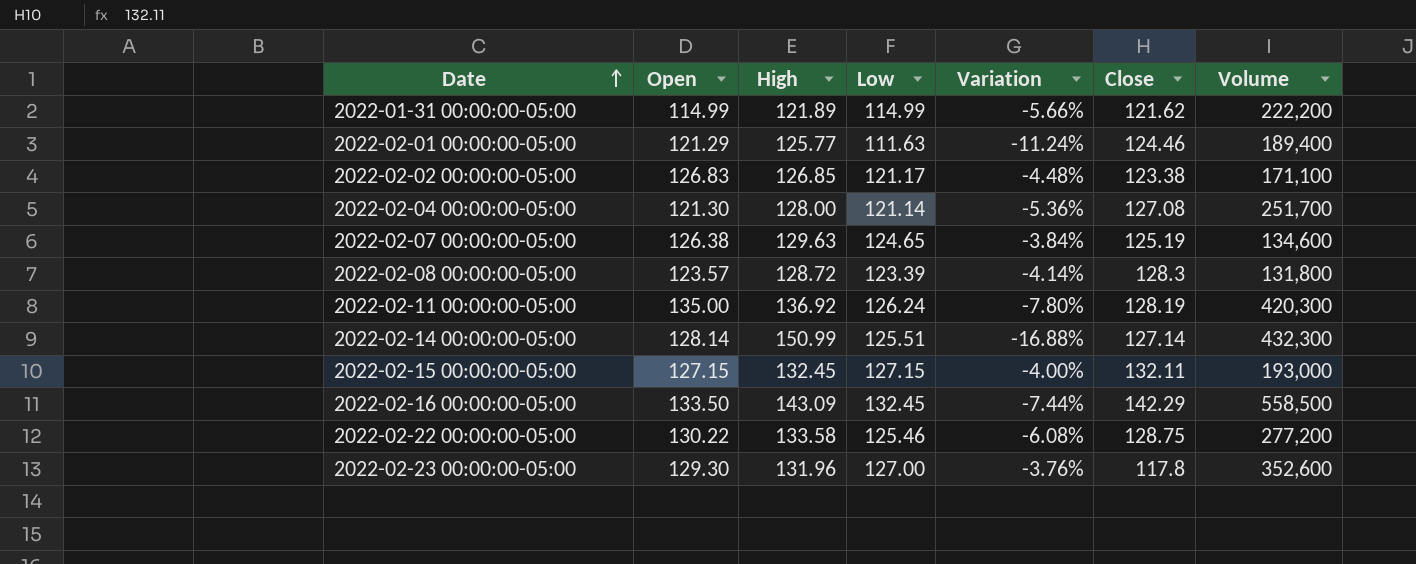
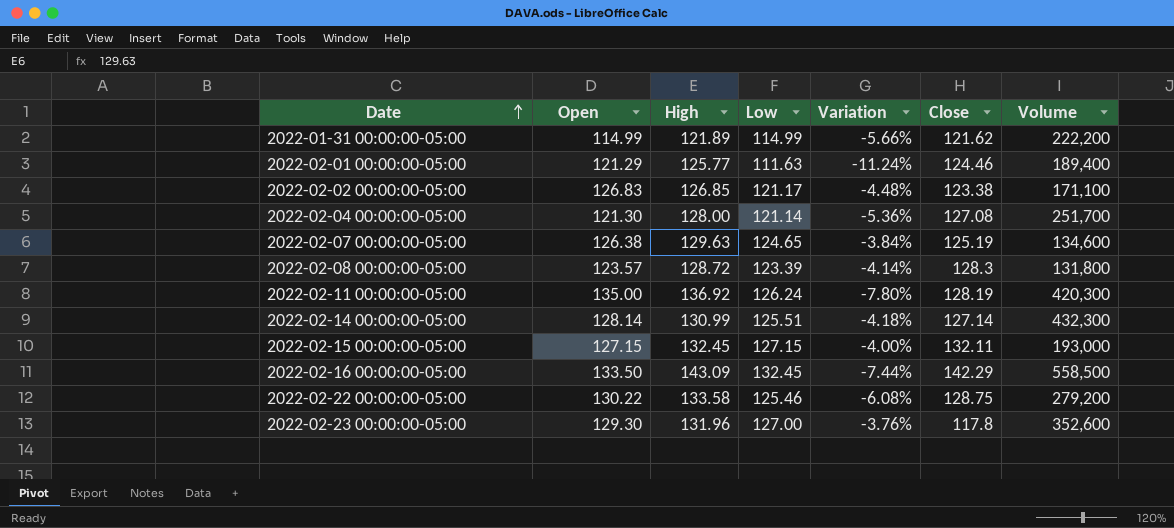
2022-02-14 00:00:00-05:00 | High: 150.99 -> 130.99
2022-02-14 00:00:00-05:00 | Variation: -16.88% -> -4.18%
2022-02-22 00:00:00-05:00 | Volume: 277,200 -> 279,200

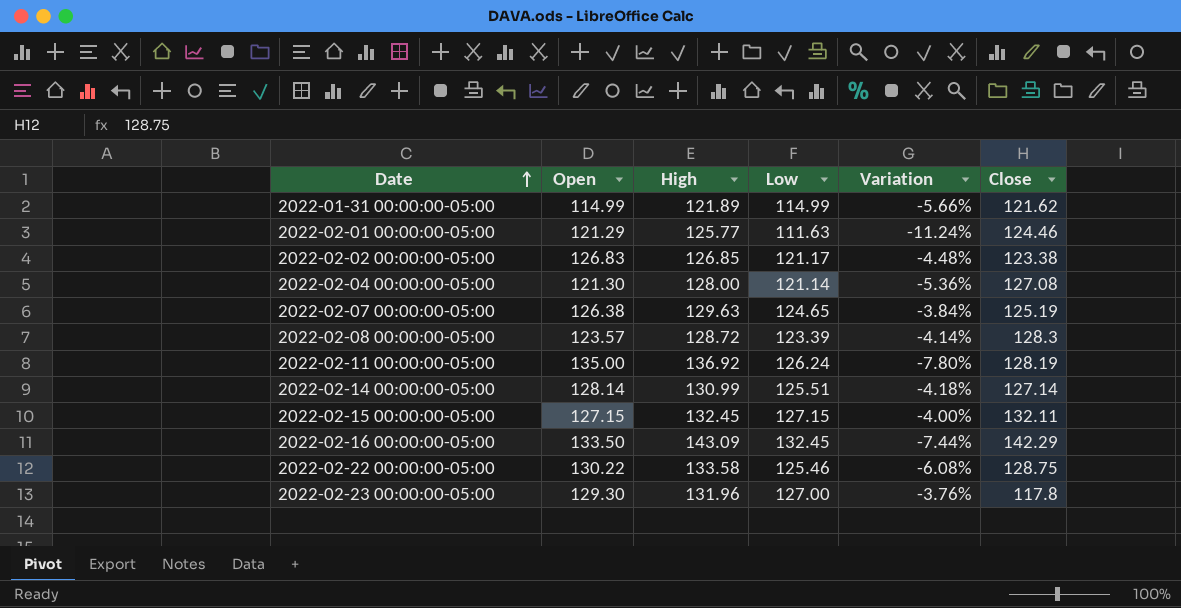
column Volume | position: 7 -> none

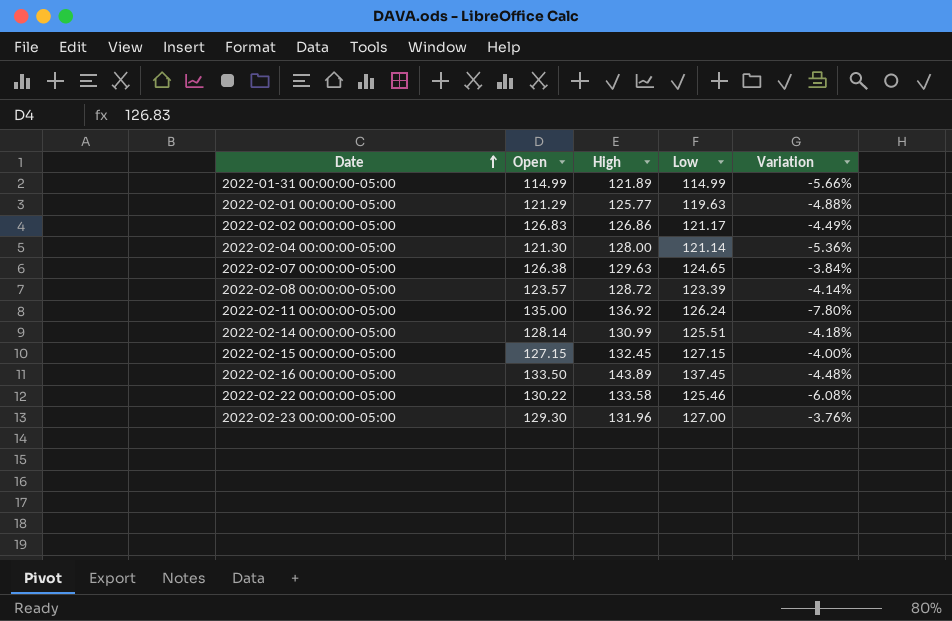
column Close | position: 6 -> none
2022-02-01 00:00:00-05:00 | Low: 111.63 -> 119.63
2022-02-01 00:00:00-05:00 | Variation: -11.24% -> -4.88%
2022-02-02 00:00:00-05:00 | High: 126.85 -> 126.86
2022-02-02 00:00:00-05:00 | Variation: -4.48% -> -4.49%
2022-02-16 00:00:00-05:00 | High: 143.09 -> 143.89
2022-02-16 00:00:00-05:00 | Low: 132.45 -> 137.45
2022-02-16 00:00:00-05:00 | Variation: -7.44% -> -4.48%

